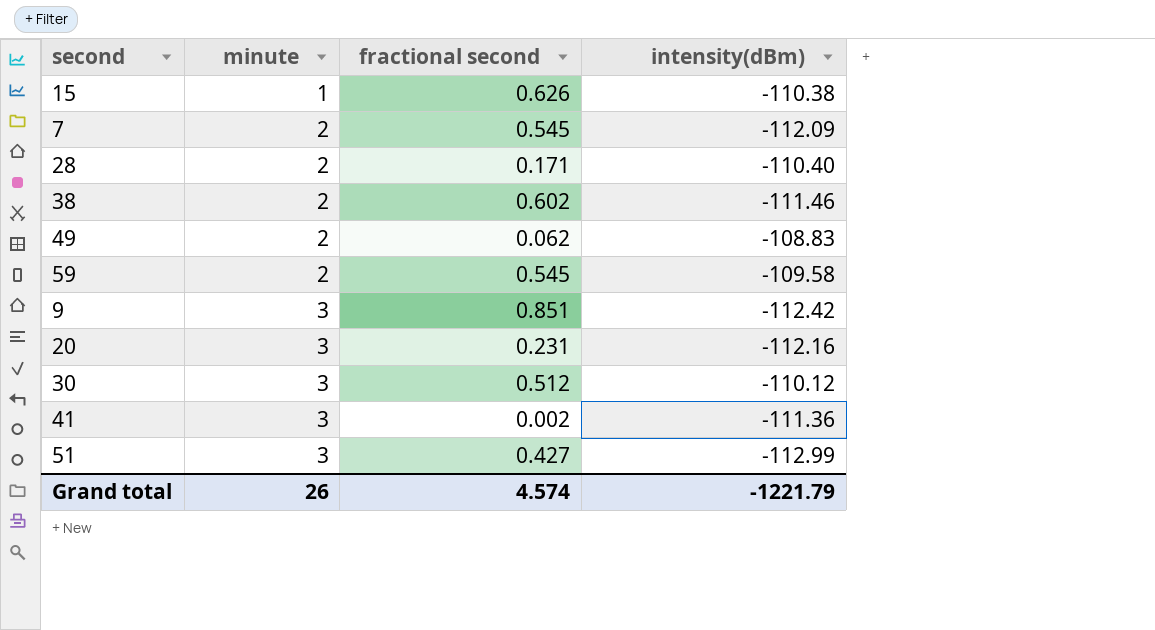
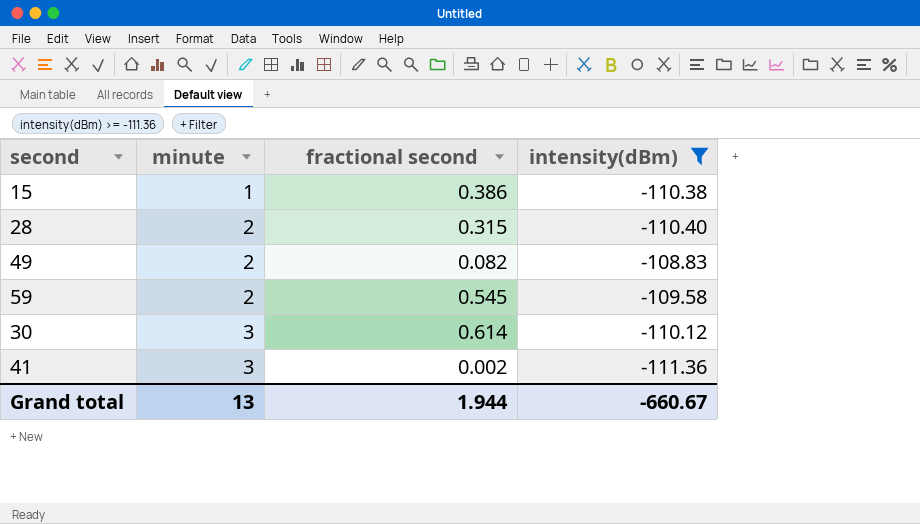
filter: none -> intensity(dBm) >= -111.36
15 | fractional second: 0.626 -> 0.386
28 | fractional second: 0.171 -> 0.315
49 | fractional second: 0.062 -> 0.082
30 | fractional second: 0.512 -> 0.614
Grand total | minute: 26 -> 13
Grand total | fractional second: 4.574 -> 1.944
Grand total | intensity(dBm): -1221.79 -> -660.67

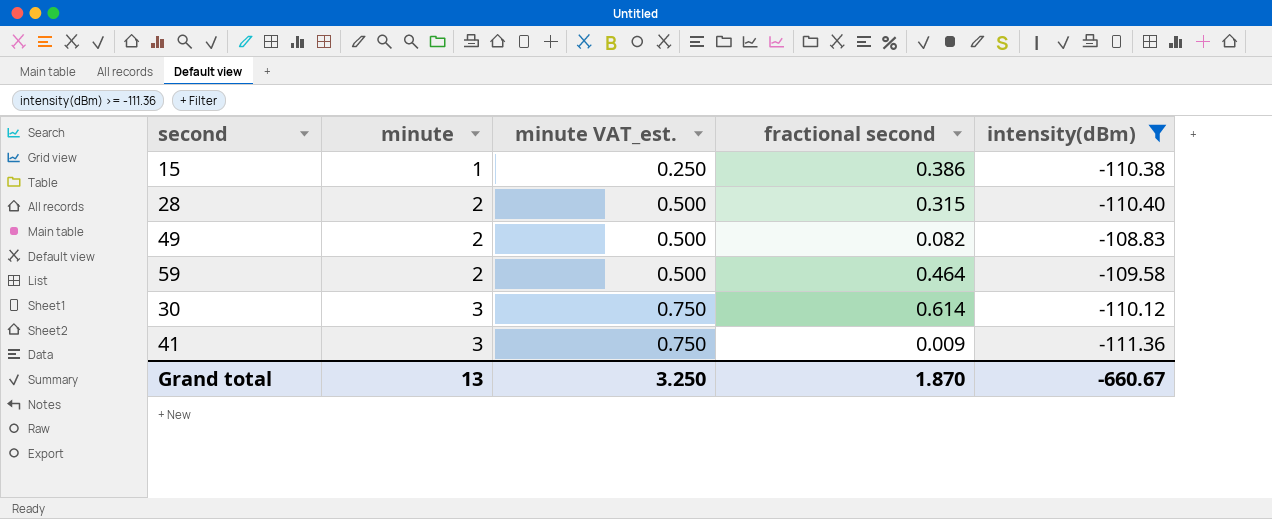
column minute VAT_est. | formula: none -> [minute] * 0.25
59 | fractional second: 0.545 -> 0.464
41 | fractional second: 0.002 -> 0.009
Grand total | fractional second: 1.944 -> 1.870

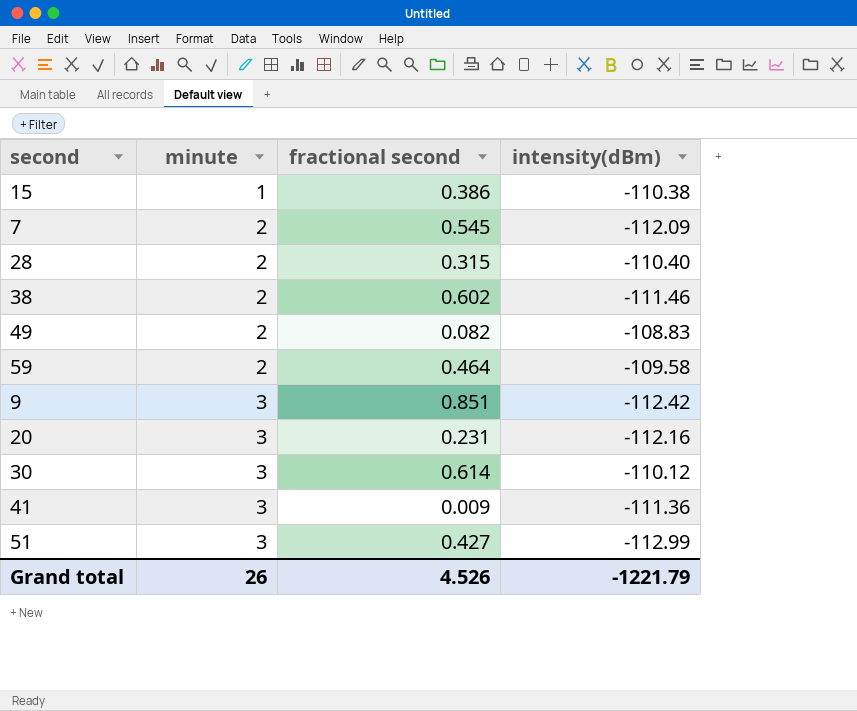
filter: intensity(dBm) >= -111.36 -> none
column minute VAT_est. | formula: [minute] * 0.25 -> none
Grand total | minute: 13 -> 26
Grand total | fractional second: 1.870 -> 4.526
Grand total | intensity(dBm): -660.67 -> -1221.79

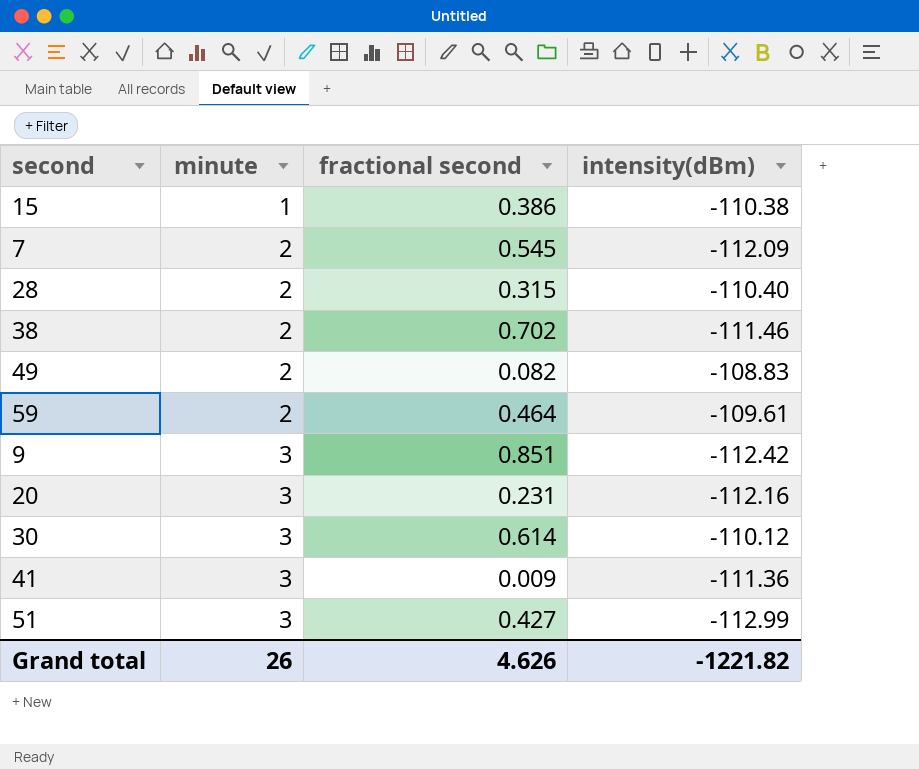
38 | fractional second: 0.602 -> 0.702
59 | intensity(dBm): -109.58 -> -109.61
Grand total | fractional second: 4.526 -> 4.626
Grand total | intensity(dBm): -1221.79 -> -1221.82

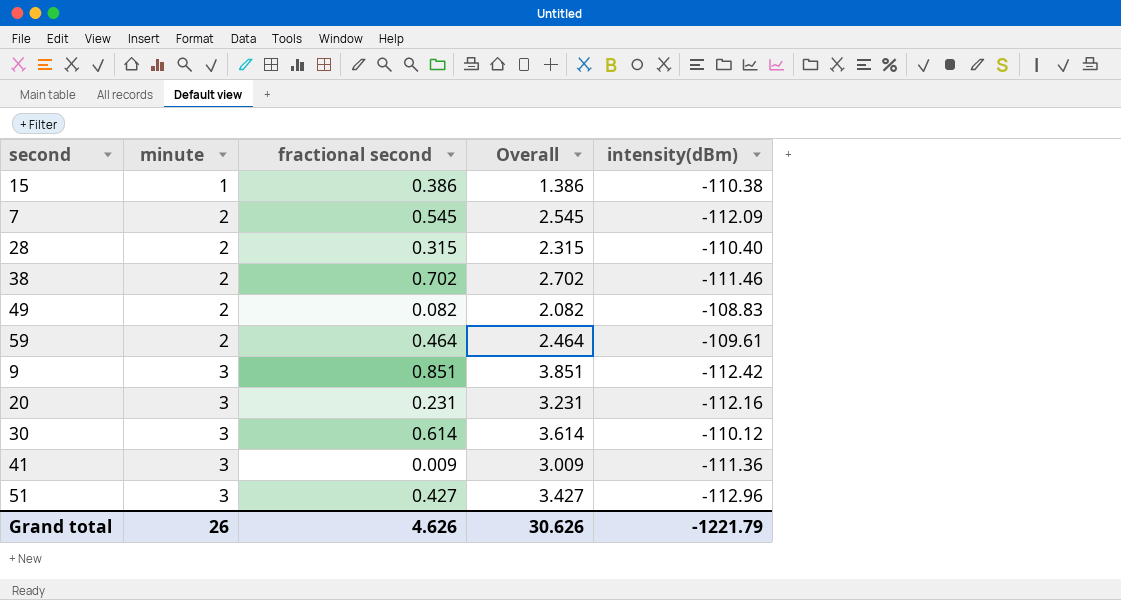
column Overall | formula: none -> [minute] + [fractional second]
51 | intensity(dBm): -112.99 -> -112.96
Grand total | intensity(dBm): -1221.82 -> -1221.79

